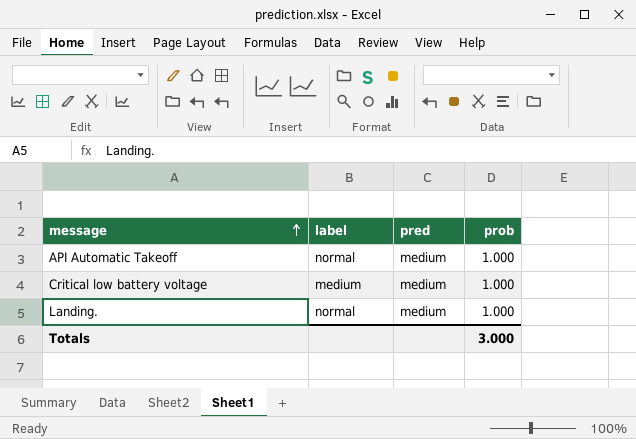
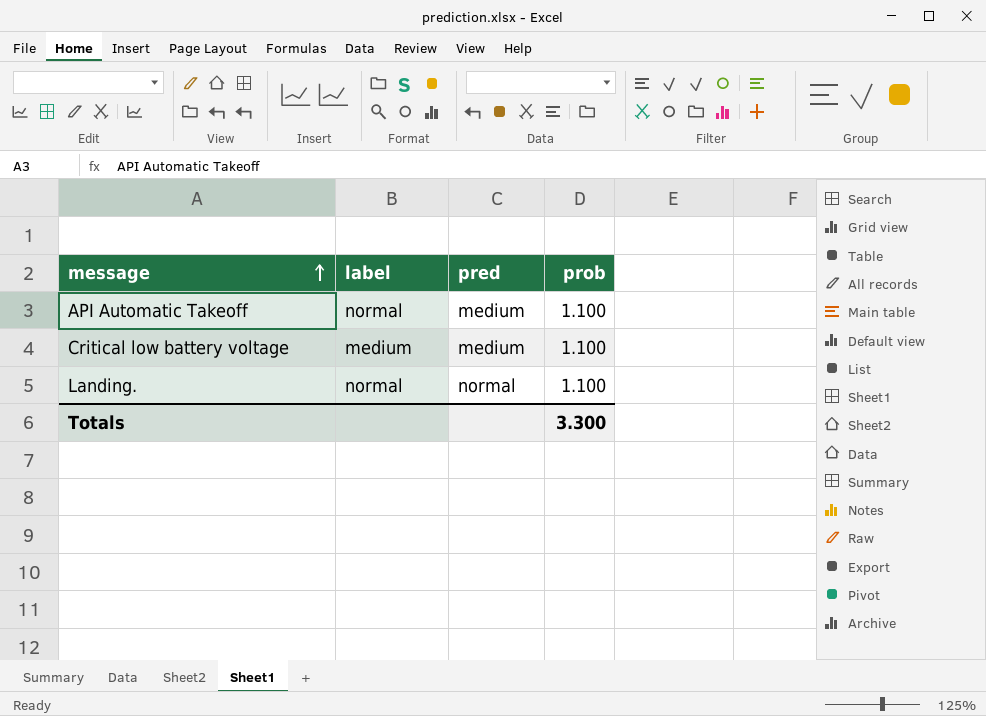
API Automatic Takeoff | prob: 1.000 -> 1.100
Critical low battery voltage | prob: 1.000 -> 1.100
Landing. | pred: medium -> normal
Landing. | prob: 1.000 -> 1.100
Totals | prob: 3.000 -> 3.300

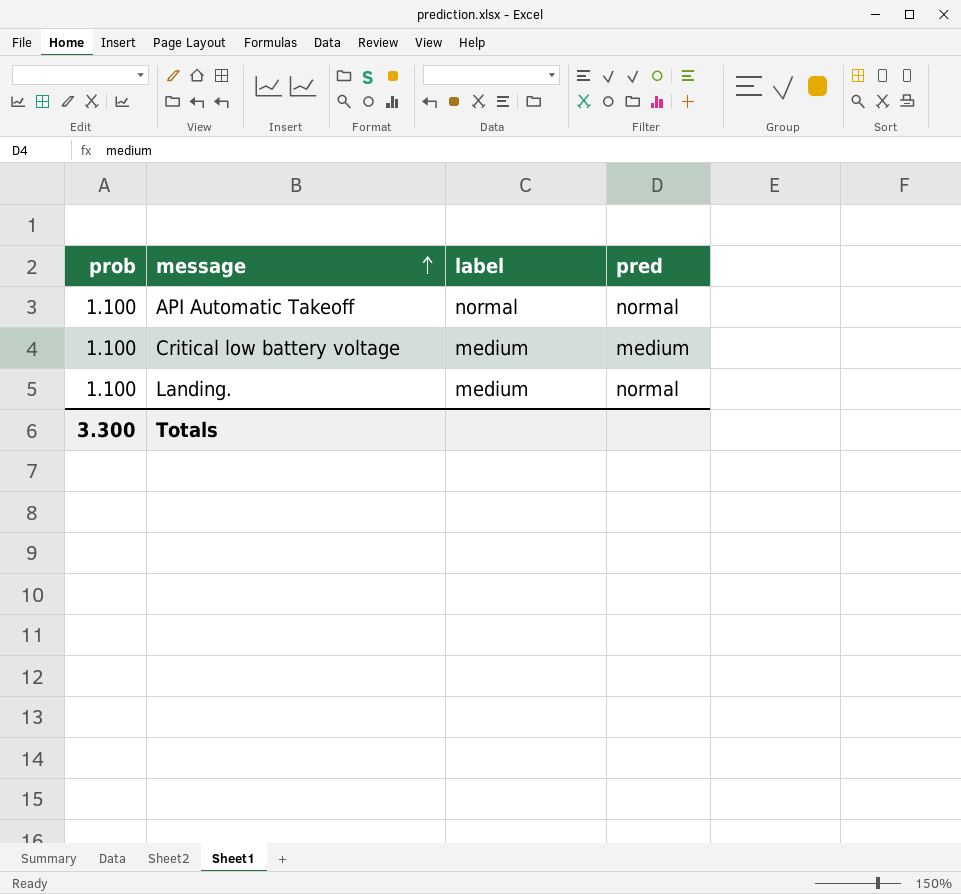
column prob | position: 4 -> 1
API Automatic Takeoff | pred: medium -> normal
Landing. | label: normal -> medium

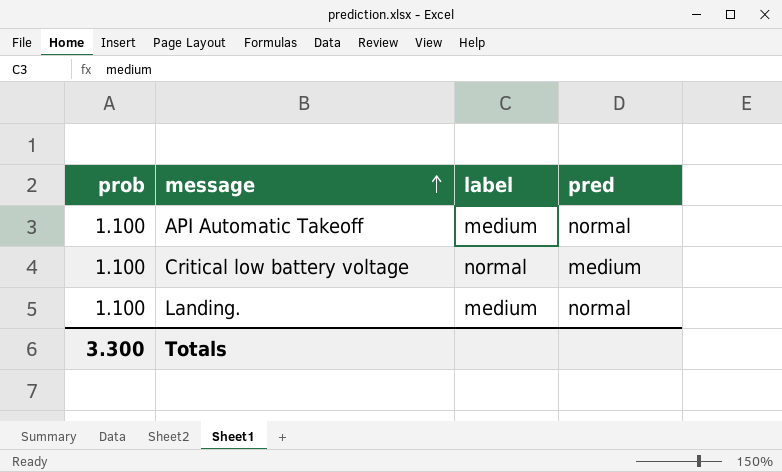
API Automatic Takeoff | label: normal -> medium
Critical low battery voltage | label: medium -> normal

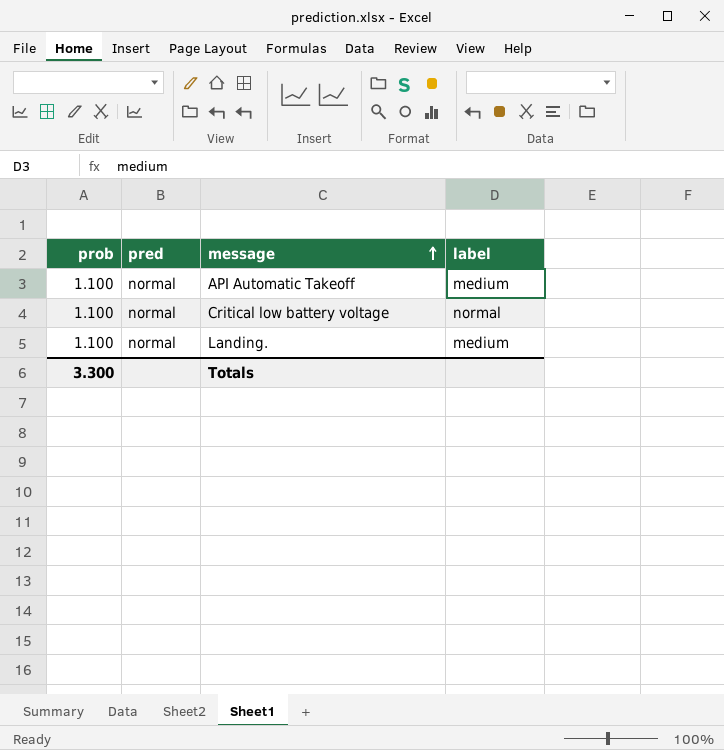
column pred | position: 4 -> 2
Critical low battery voltage | pred: medium -> normal

